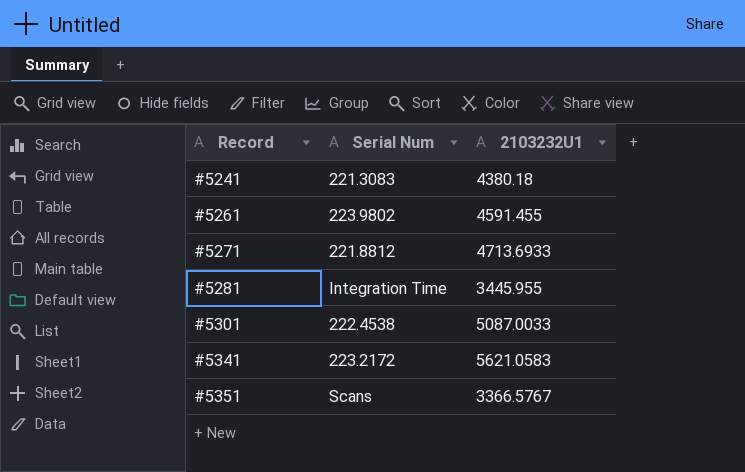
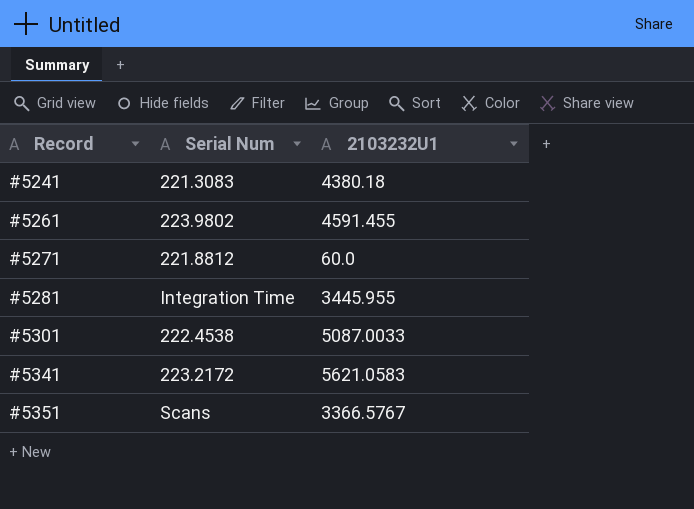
#5271 | 2103232U1: 4713.6933 -> 60.0

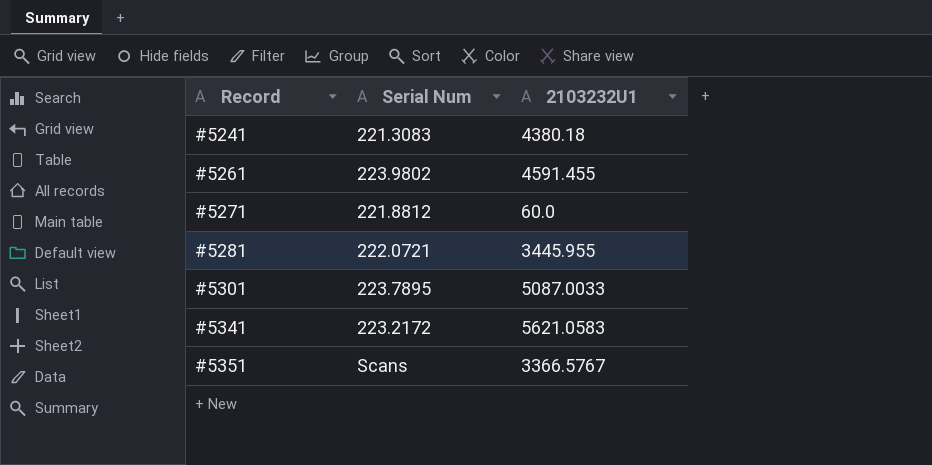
#5281 | Serial Num: Integration Time -> 222.0721
#5301 | Serial Num: 222.4538 -> 223.7895

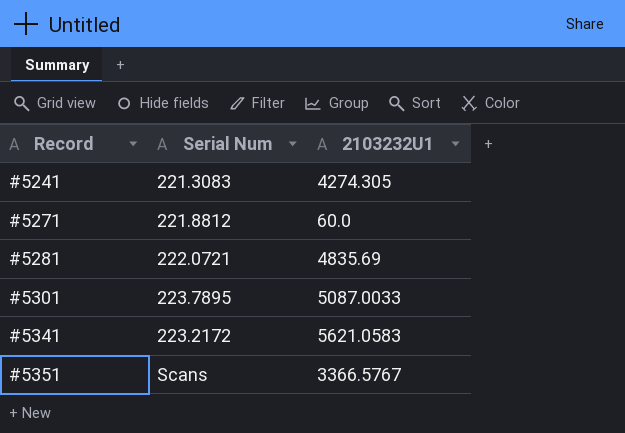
row #5261: 223.9802 | 4591.455 -> none
#5241 | 2103232U1: 4380.18 -> 4274.305
#5281 | 2103232U1: 3445.955 -> 4835.69

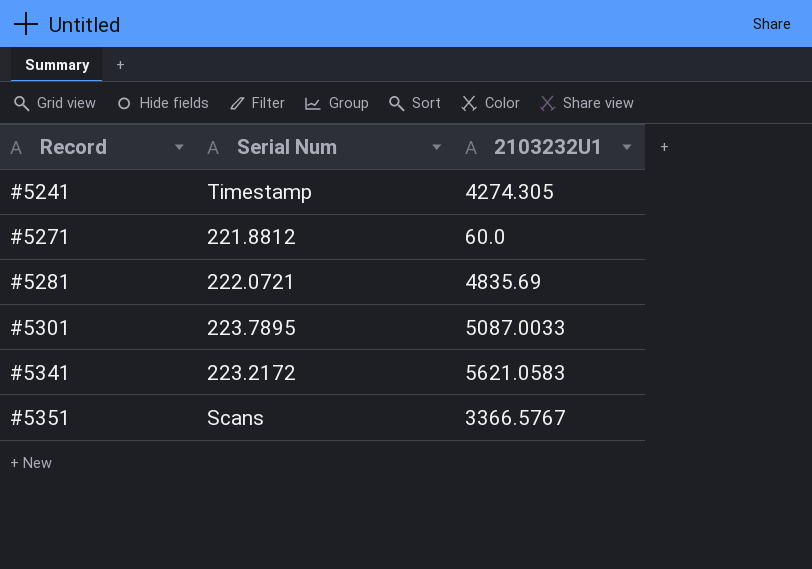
#5241 | Serial Num: 221.3083 -> Timestamp

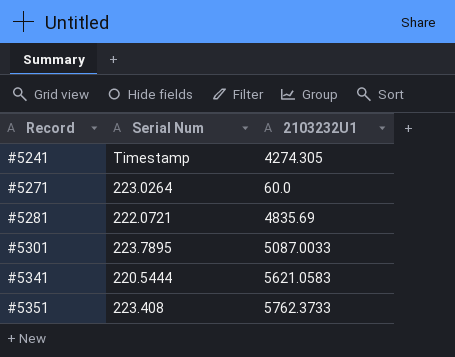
#5271 | Serial Num: 221.8812 -> 223.0264
#5341 | Serial Num: 223.2172 -> 220.5444
#5351 | Serial Num: Scans -> 223.408
#5351 | 2103232U1: 3366.5767 -> 5762.3733

